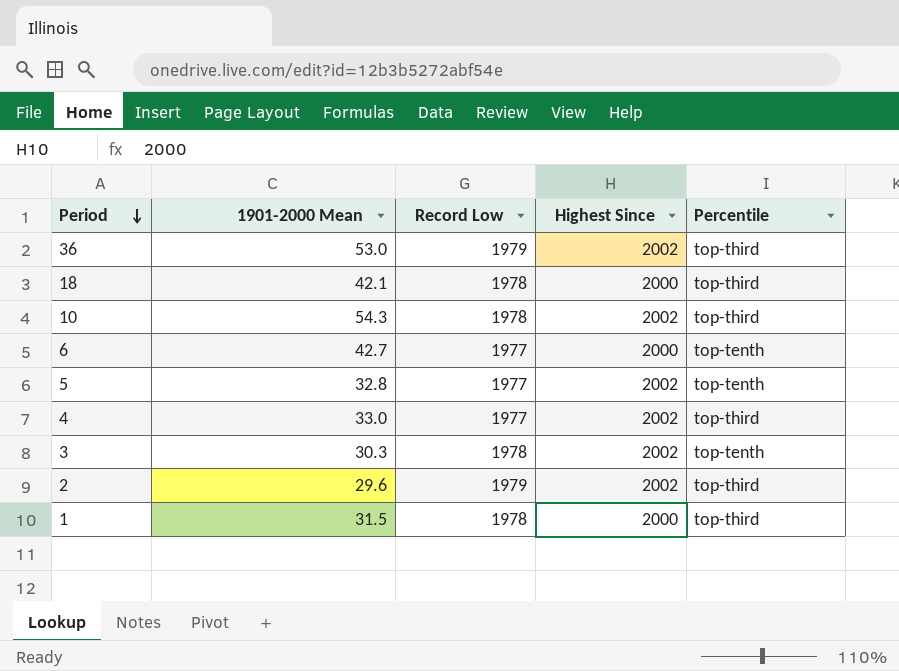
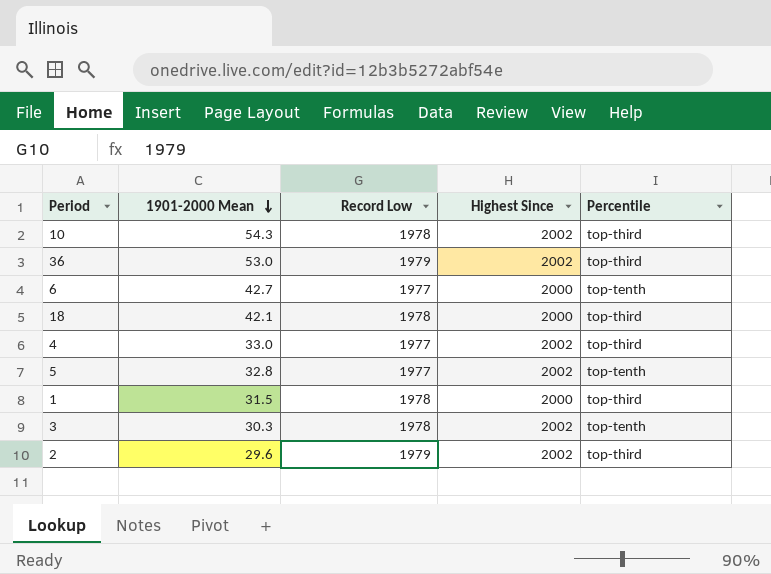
row order: Period descending -> 1901-2000 Mean descending

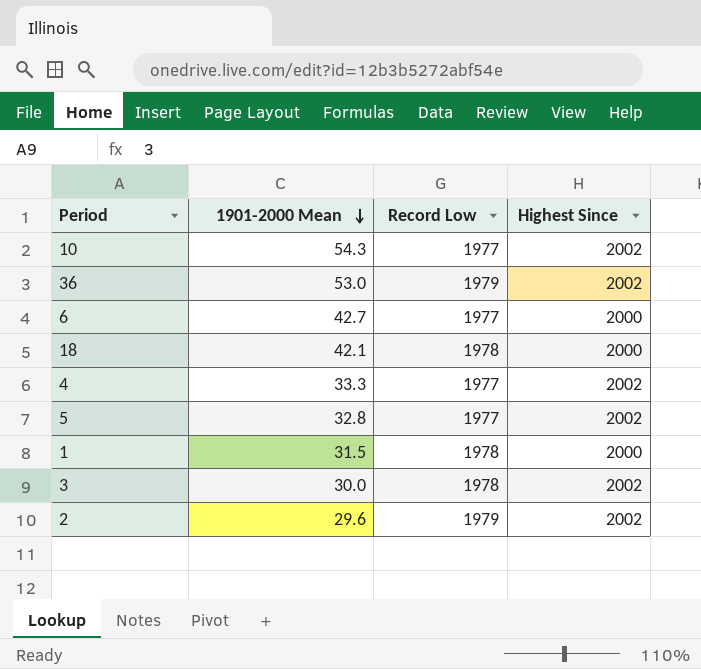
column Percentile | position: 5 -> none
10 | Record Low: 1978 -> 1977
4 | 1901-2000 Mean: 33.0 -> 33.3
3 | 1901-2000 Mean: 30.3 -> 30.0

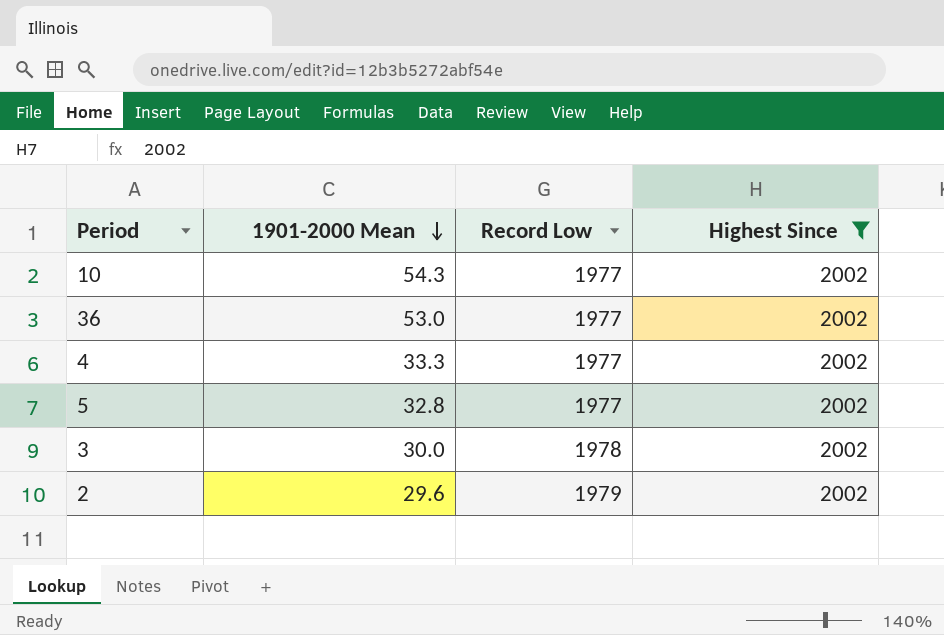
filter: none -> Highest Since = 2002
36 | Record Low: 1979 -> 1977

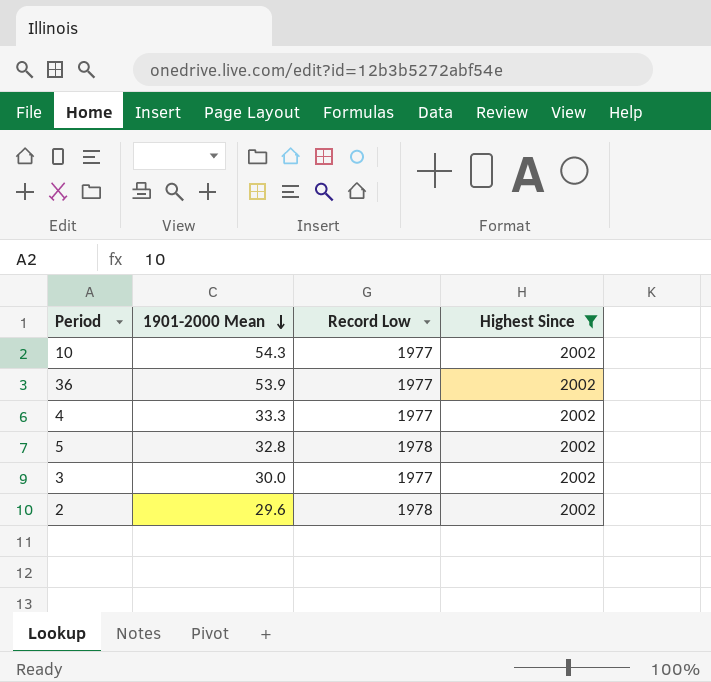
36 | 1901-2000 Mean: 53.0 -> 53.9
5 | Record Low: 1977 -> 1978
3 | Record Low: 1978 -> 1977
2 | Record Low: 1979 -> 1978

